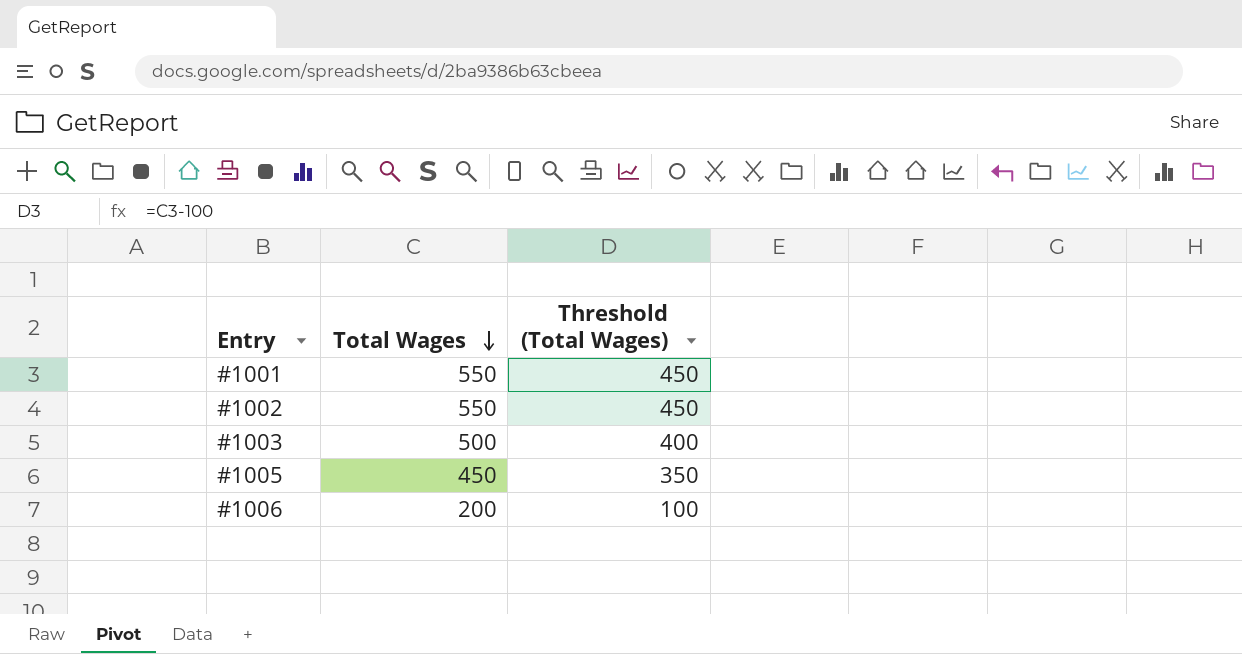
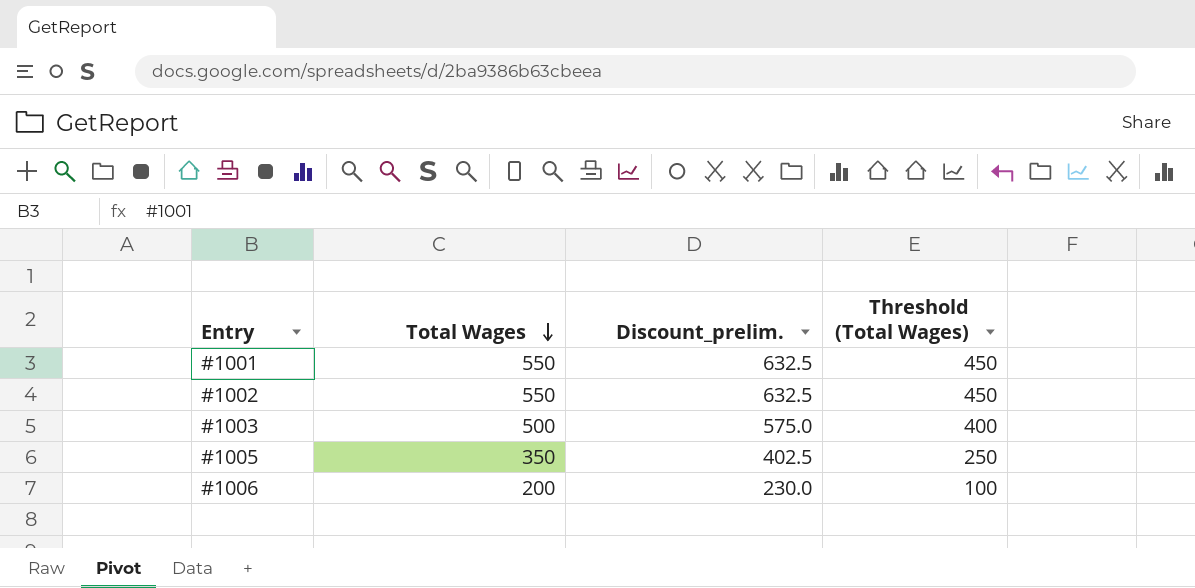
column Discount_prelim. | formula: none -> [Total Wages] * 1.15
#1005 | Total Wages: 450 -> 350
#1005 | Threshold (Total Wages): 350 -> 250

